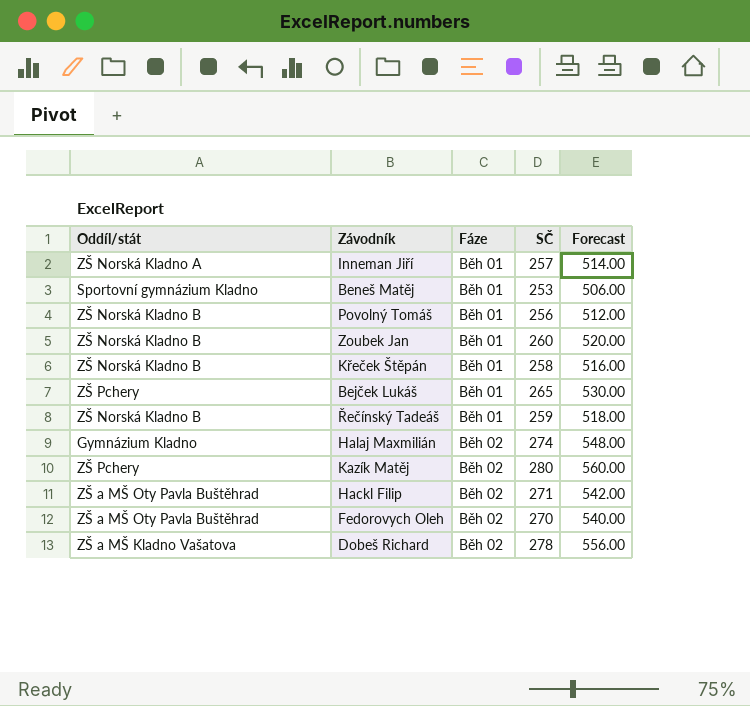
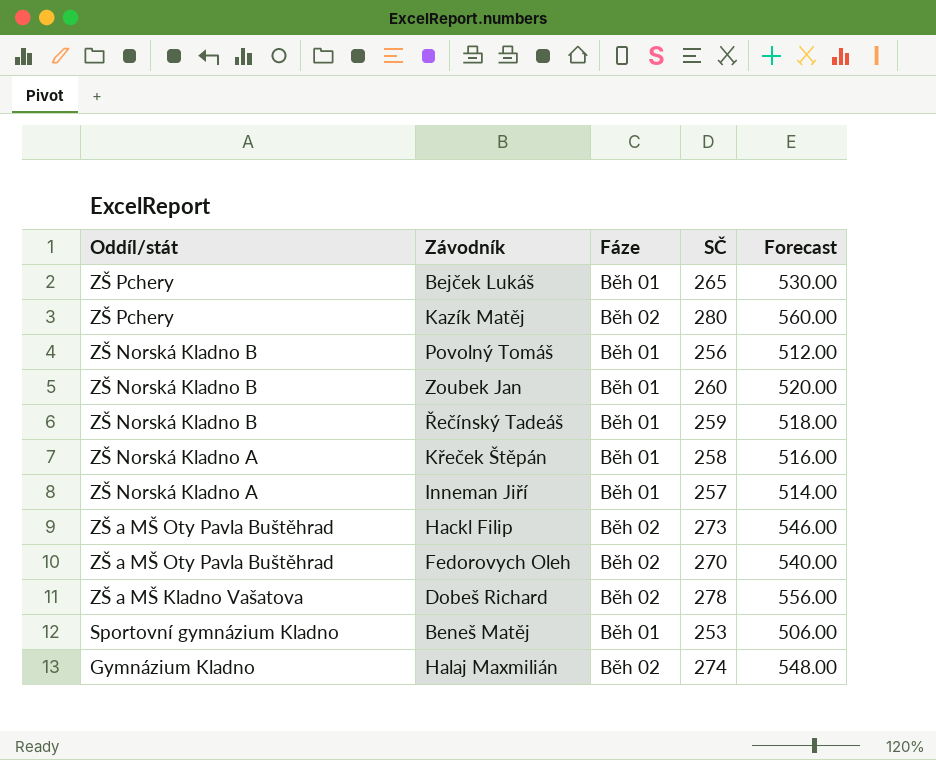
row order: Fáze ascending -> Oddíl/stát descending
Křeček Štěpán | Oddíl/stát: ZŠ Norská Kladno B -> ZŠ Norská Kladno A
Hackl Filip | SČ: 271 -> 273
Hackl Filip | Forecast: 542.00 -> 546.00

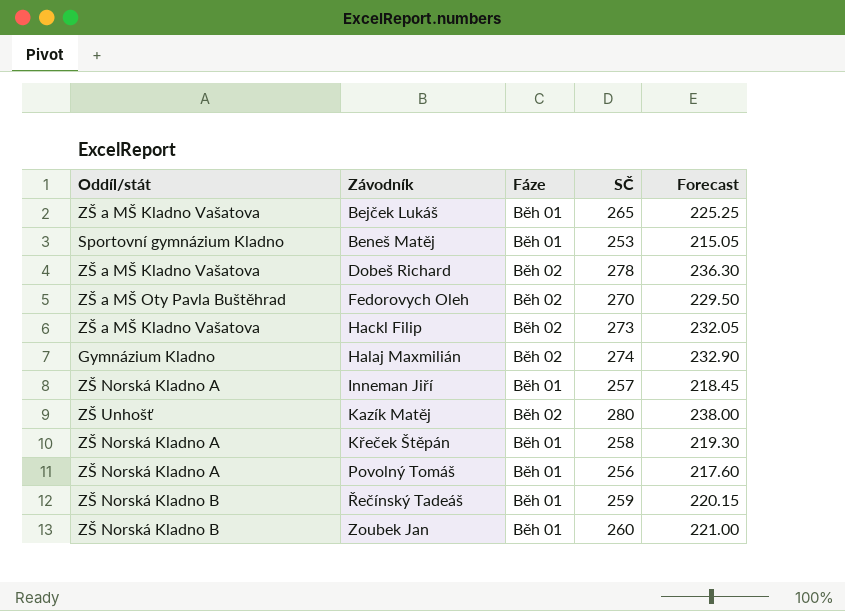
row order: Oddíl/stát descending -> Závodník ascending
column Forecast | formula: [SČ] * 2 -> [SČ] * 0.85
Bejček Lukáš | Oddíl/stát: ZŠ Pchery -> ZŠ a MŠ Kladno Vašatova
Hackl Filip | Oddíl/stát: ZŠ a MŠ Oty Pavla Buštěhrad -> ZŠ a MŠ Kladno Vašatova
Kazík Matěj | Oddíl/stát: ZŠ Pchery -> ZŠ Unhošť
Povolný Tomáš | Oddíl/stát: ZŠ Norská Kladno B -> ZŠ Norská Kladno A

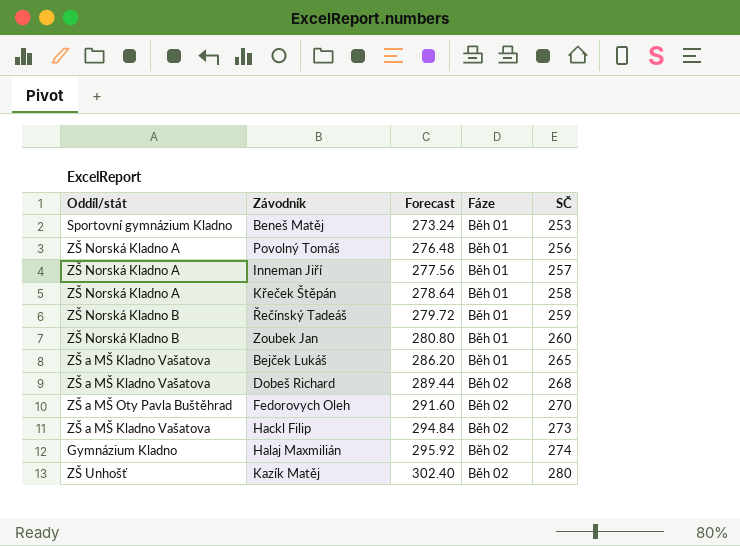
row order: Závodník ascending -> Forecast ascending
column Forecast | formula: [SČ] * 0.85 -> [SČ] * 1.08
column Forecast | position: 5 -> 3
Dobeš Richard | SČ: 278 -> 268

